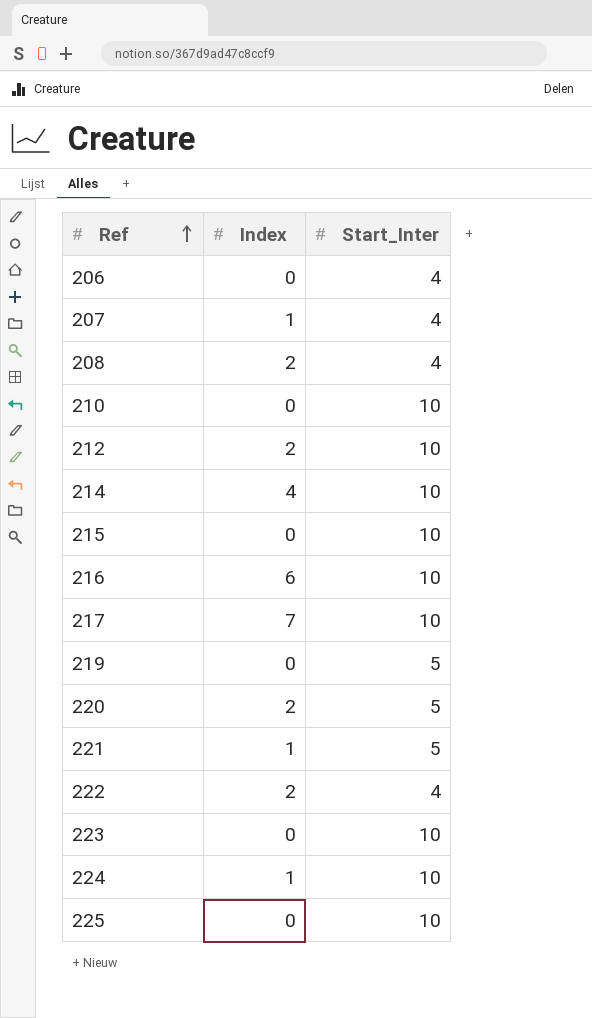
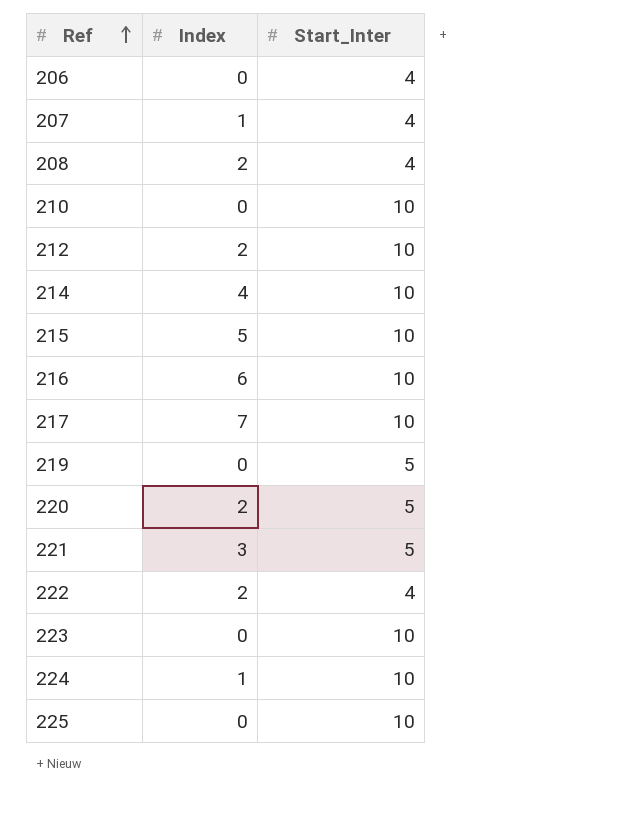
215 | Index: 0 -> 5
221 | Index: 1 -> 3

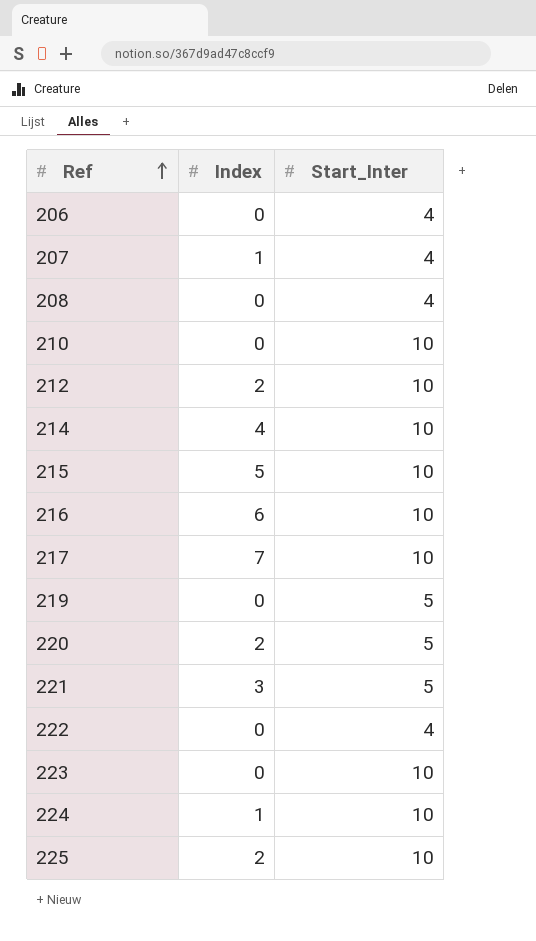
208 | Index: 2 -> 0
222 | Index: 2 -> 0
225 | Index: 0 -> 2

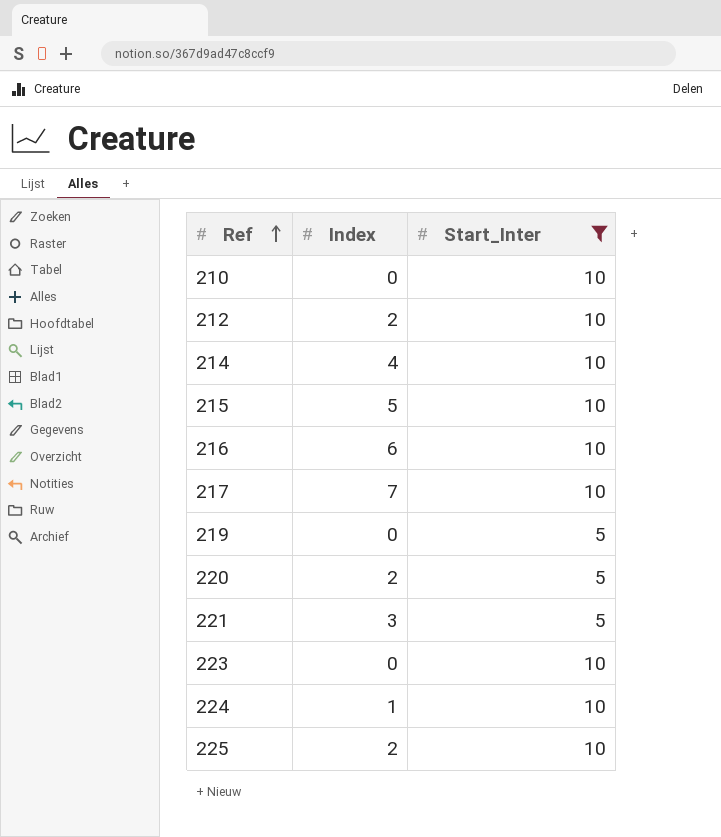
filter: none -> Start_Inter != 4

